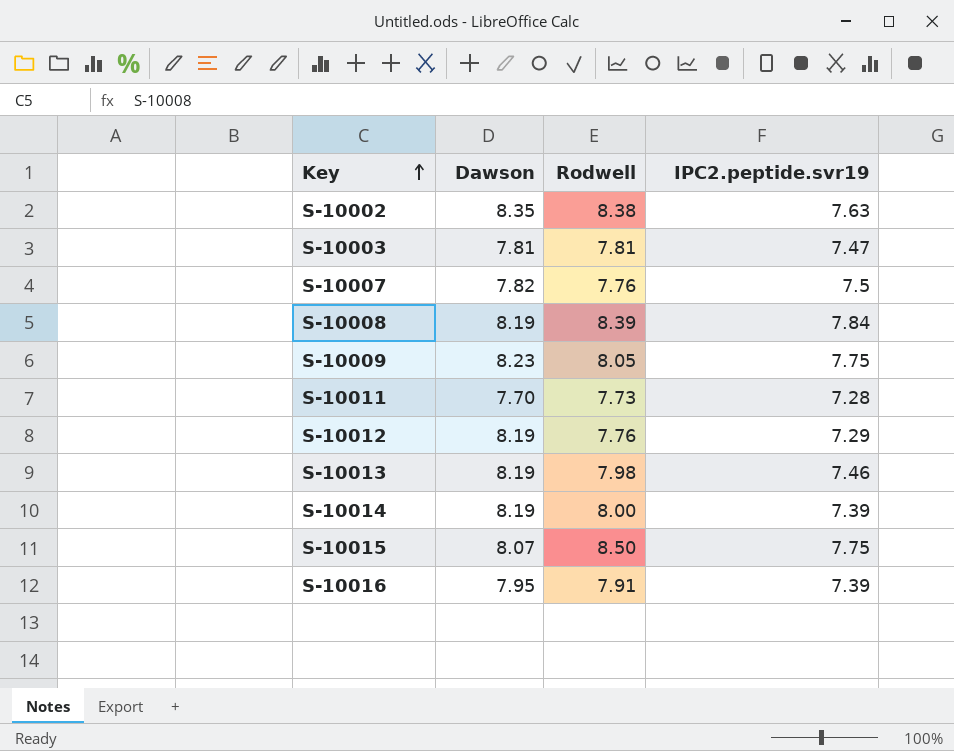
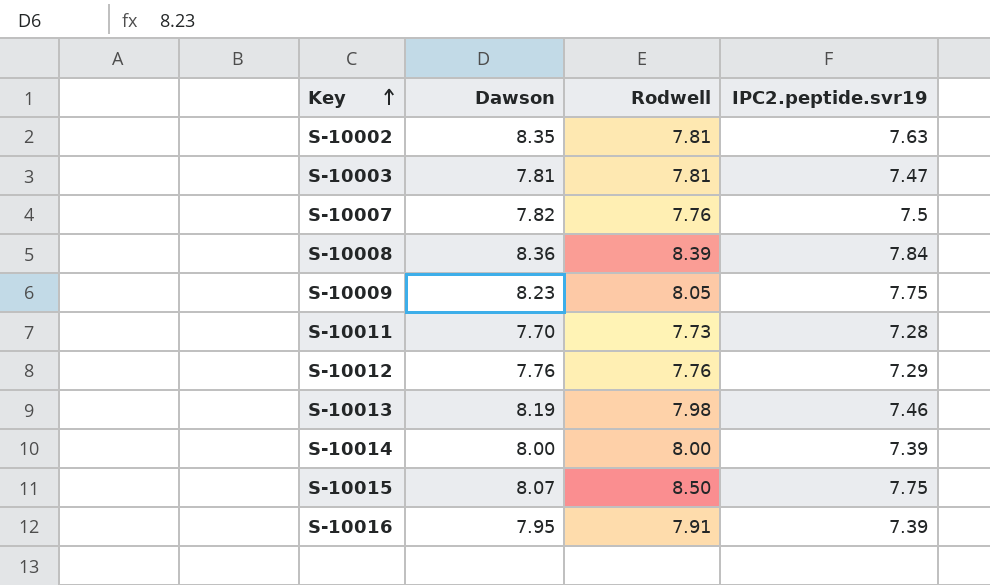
S-10002 | Rodwell: 8.38 -> 7.81
S-10008 | Dawson: 8.19 -> 8.36
S-10012 | Dawson: 8.19 -> 7.76
S-10014 | Dawson: 8.19 -> 8.00

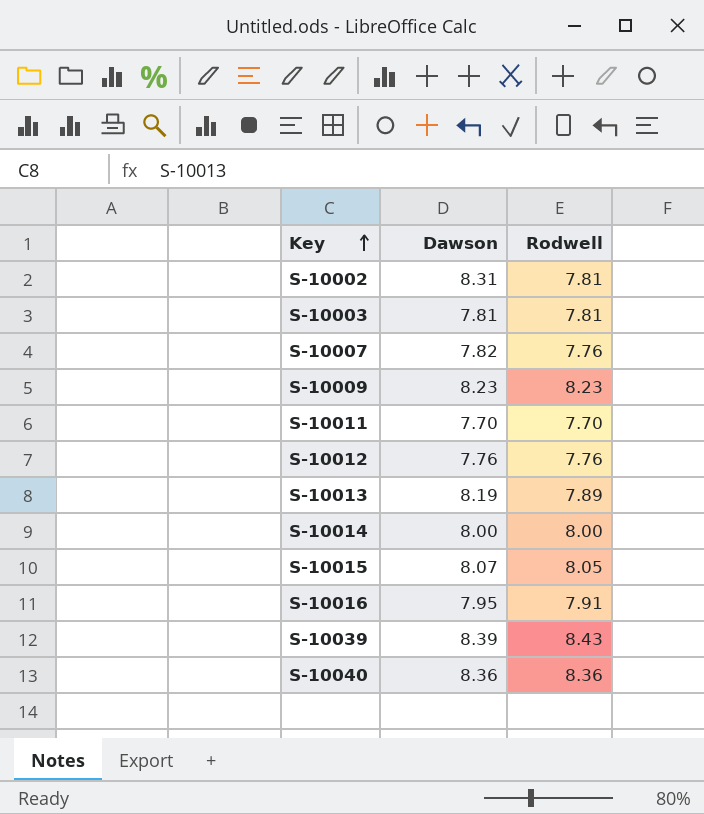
column IPC2.peptide.svr19 | position: 4 -> none
row S-10008: 8.36 | 8.39 | 7.84 -> none
S-10002 | Dawson: 8.35 -> 8.31
S-10009 | Rodwell: 8.05 -> 8.23
S-10011 | Rodwell: 7.73 -> 7.70
S-10013 | Rodwell: 7.98 -> 7.89
S-10015 | Rodwell: 8.50 -> 8.05
row S-10039: none -> 8.39 | 8.43
row S-10040: none -> 8.36 | 8.36

